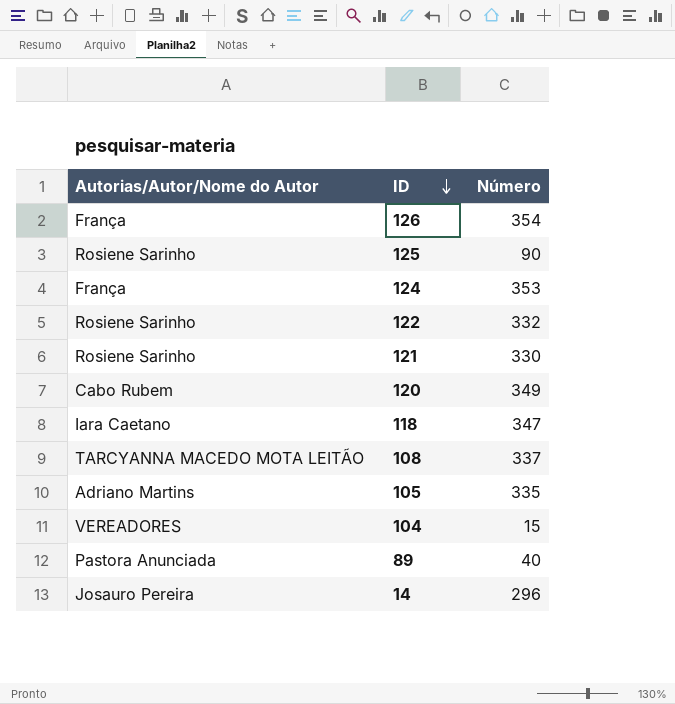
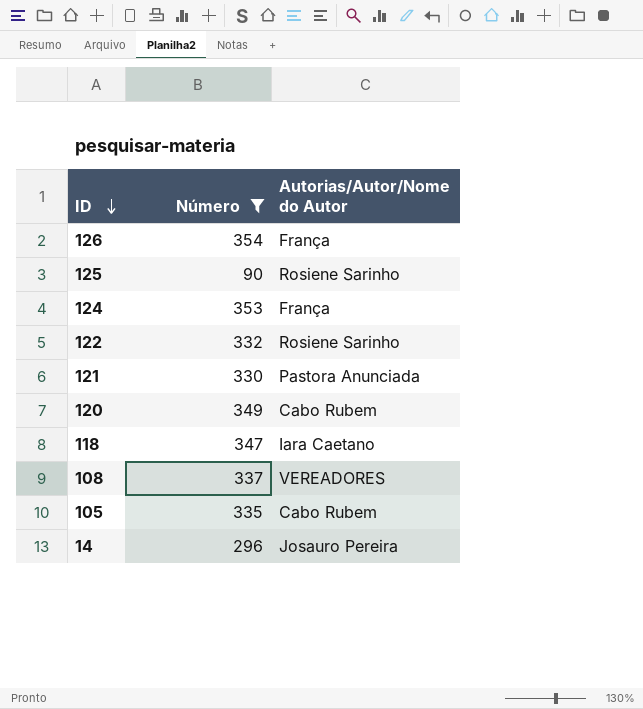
filter: none -> Número >= 90
column Autorias/Autor/Nome do Autor | position: 1 -> 3
121 | Autorias/Autor/Nome do Autor: Rosiene Sarinho -> Pastora Anunciada
108 | Autorias/Autor/Nome do Autor: TARCYANNA MACEDO MOTA LEITÃO -> VEREADORES
105 | Autorias/Autor/Nome do Autor: Adriano Martins -> Cabo Rubem

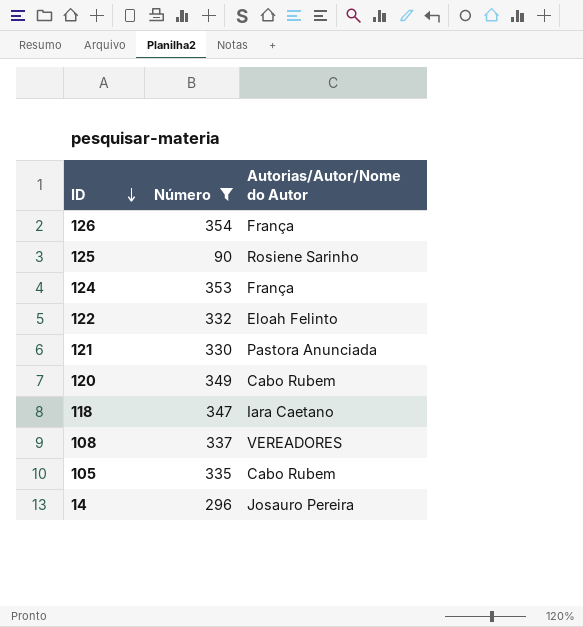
122 | Autorias/Autor/Nome do Autor: Rosiene Sarinho -> Eloah Felinto

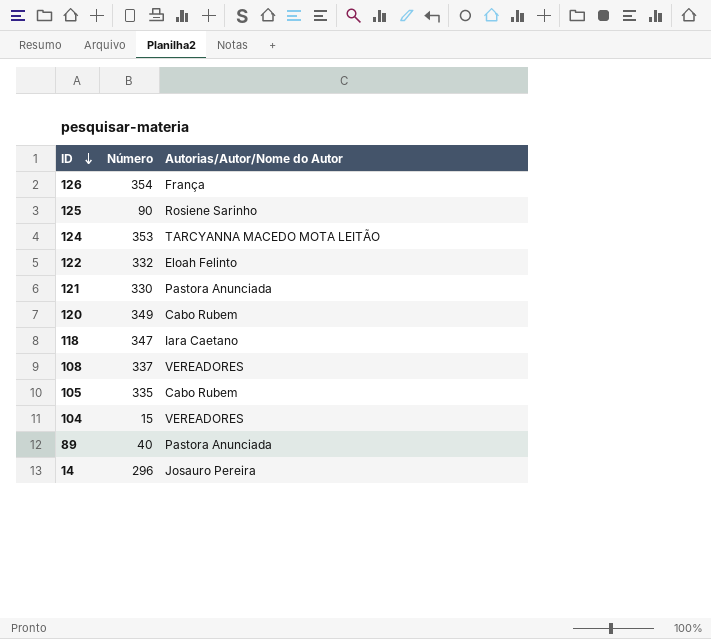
filter: Número >= 90 -> none
124 | Autorias/Autor/Nome do Autor: França -> TARCYANNA MACEDO MOTA LEITÃO

